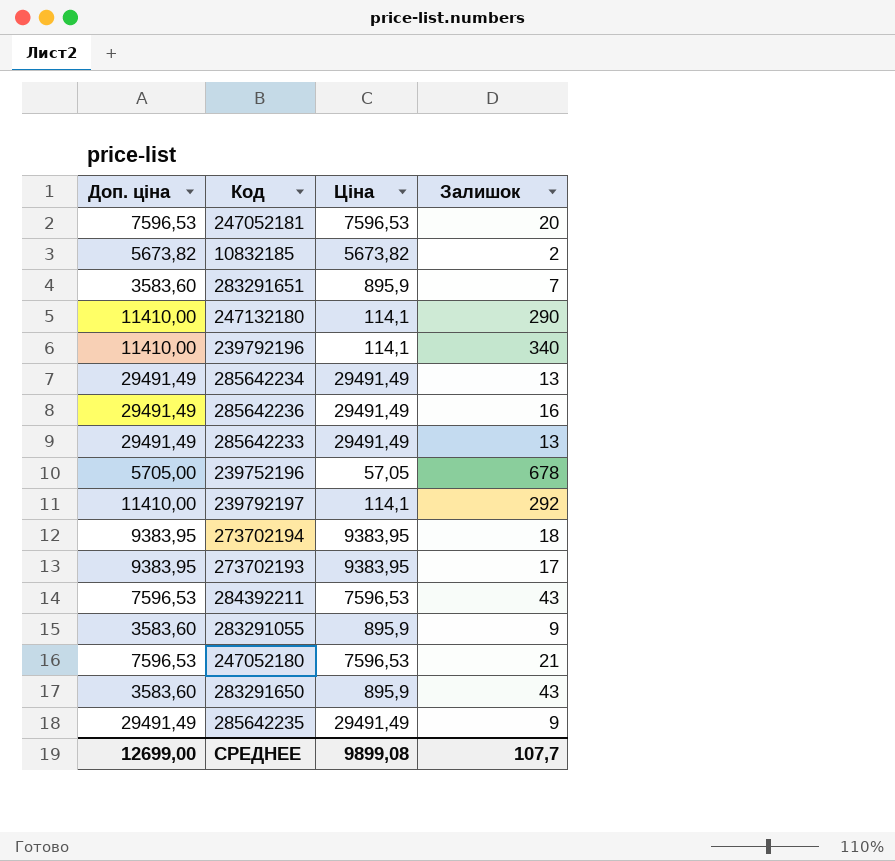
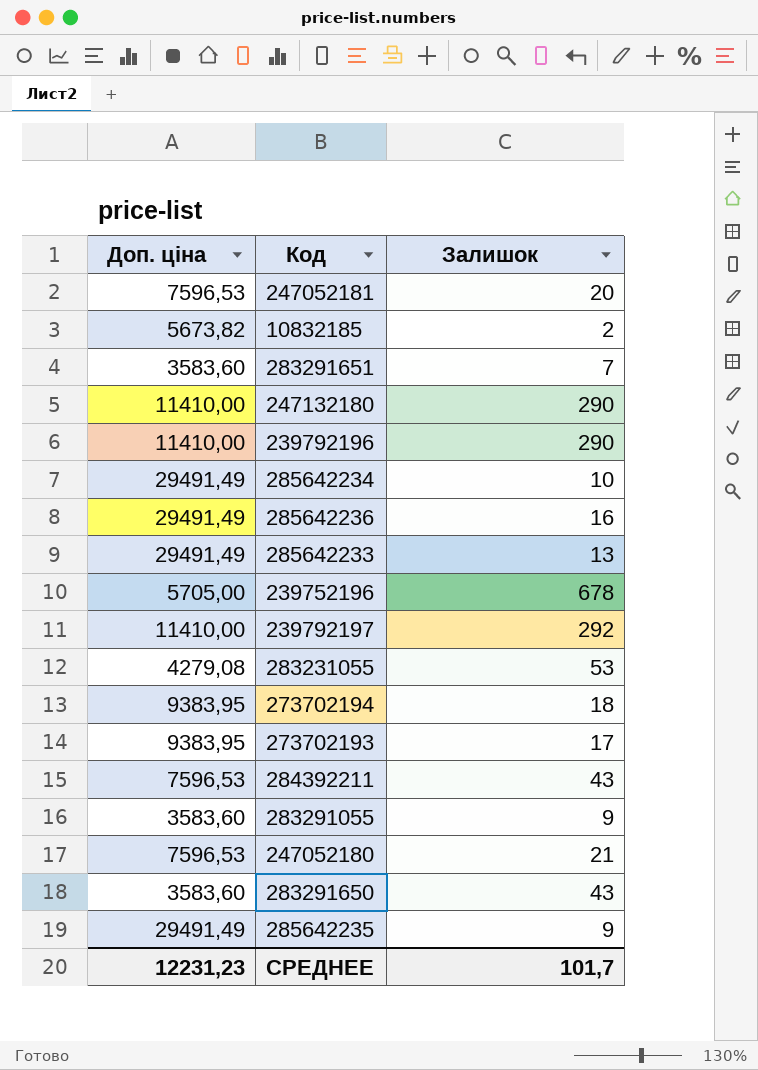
column Ціна | position: 3 -> none
239792196 | Залишок: 340 -> 290
285642234 | Залишок: 13 -> 10
row 283231055: none -> 4279,08 | 53
СРЕДНЕЕ | Доп. ціна: 12699,00 -> 12231,23
СРЕДНЕЕ | Залишок: 107,7 -> 101,7

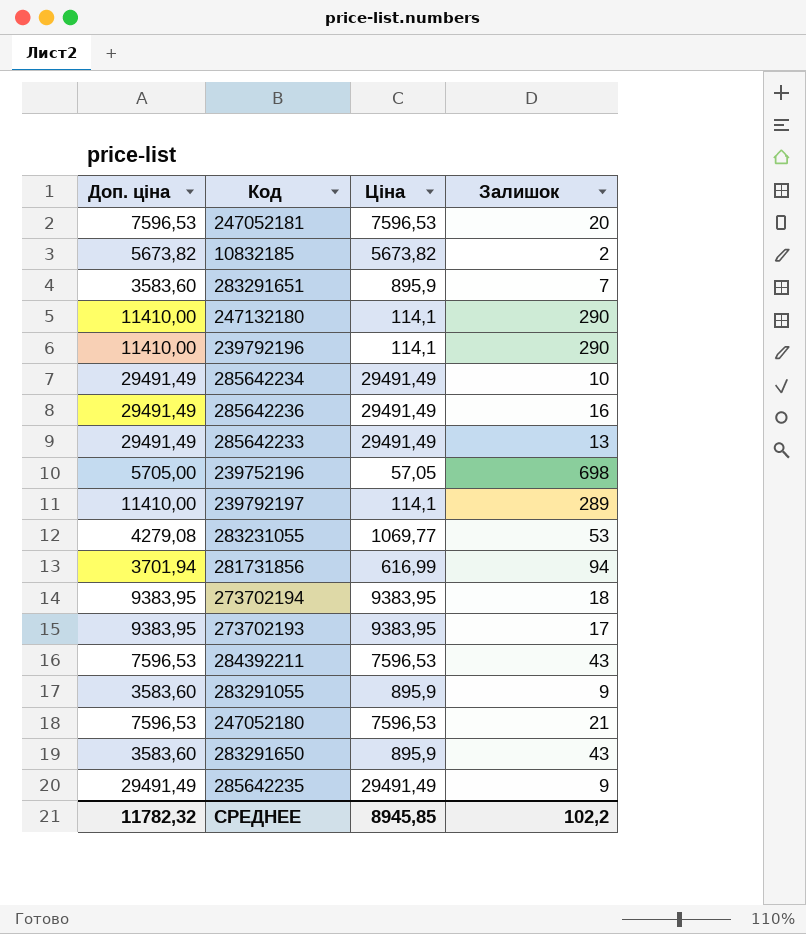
column Ціна | position: none -> 3
239752196 | Залишок: 678 -> 698
239792197 | Залишок: 292 -> 289
row 281731856: none -> 3701,94 | 616,99 | 94
СРЕДНЕЕ | Доп. ціна: 12231,23 -> 11782,32
СРЕДНЕЕ | Залишок: 101,7 -> 102,2

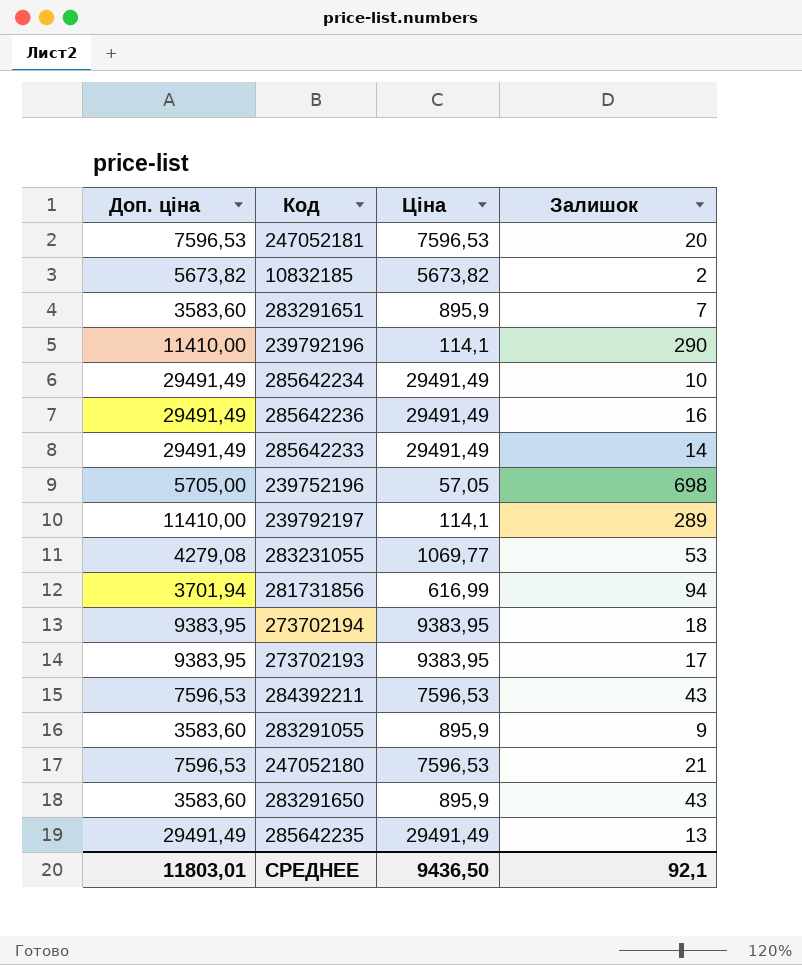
row 247132180: 11410,00 | 114,1 | 290 -> none
285642233 | Залишок: 13 -> 14
285642235 | Залишок: 9 -> 13
СРЕДНЕЕ | Доп. ціна: 11782,32 -> 11803,01
СРЕДНЕЕ | Ціна: 8945,85 -> 9436,50
СРЕДНЕЕ | Залишок: 102,2 -> 92,1

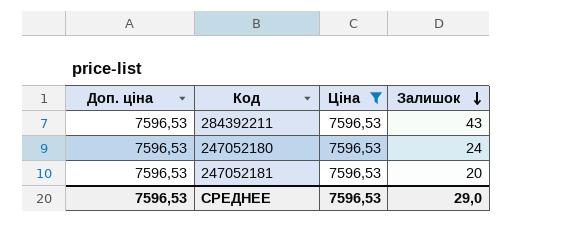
filter: none -> Ціна = 7596,53
row order: none -> Залишок descending
247052180 | Залишок: 21 -> 24
СРЕДНЕЕ | Доп. ціна: 11803,01 -> 7596,53
СРЕДНЕЕ | Ціна: 9436,50 -> 7596,53
СРЕДНЕЕ | Залишок: 92,1 -> 29,0

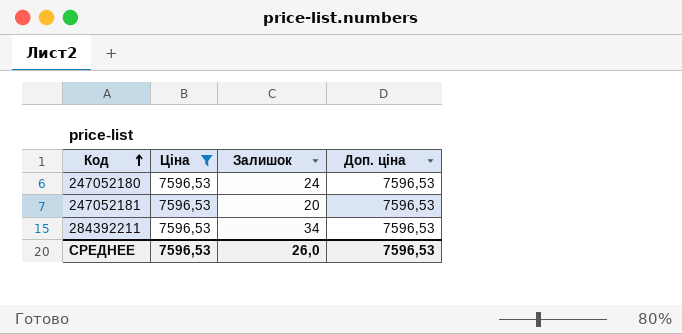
row order: Залишок descending -> Код ascending
column Доп. ціна | position: 1 -> 4
284392211 | Залишок: 43 -> 34
СРЕДНЕЕ | Залишок: 29,0 -> 26,0

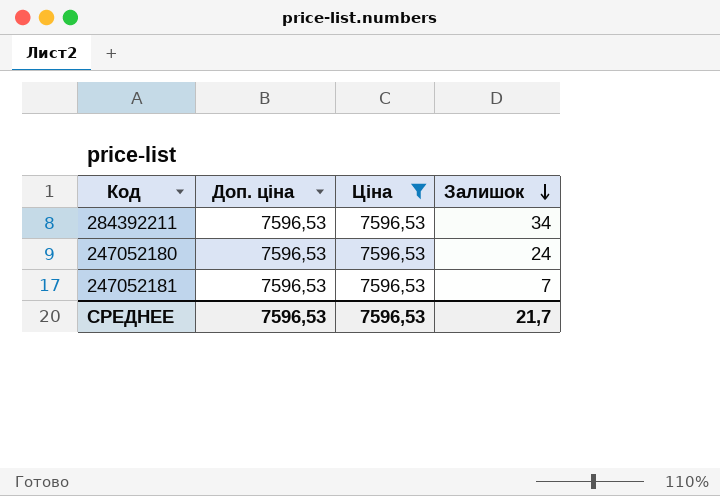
row order: Код ascending -> Залишок descending
column Доп. ціна | position: 4 -> 2
247052181 | Залишок: 20 -> 7
СРЕДНЕЕ | Залишок: 26,0 -> 21,7

